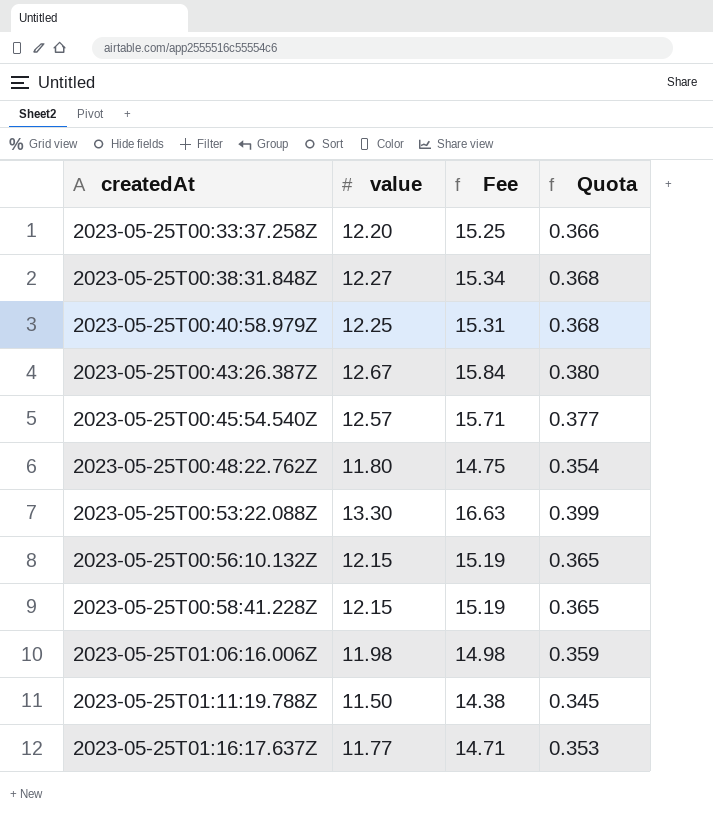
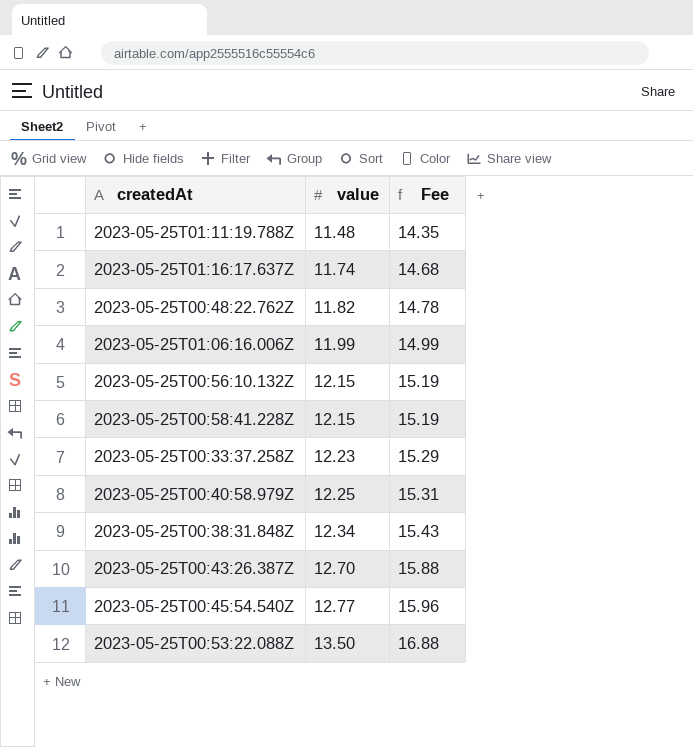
row order: createdAt ascending -> value ascending
column Quota | formula: [value] * 0.03 -> none
2023-05-25T01:11:19.788Z | value: 11.50 -> 11.48
2023-05-25T01:11:19.788Z | Fee: 14.38 -> 14.35
2023-05-25T01:16:17.637Z | value: 11.77 -> 11.74
2023-05-25T01:16:17.637Z | Fee: 14.71 -> 14.68
2023-05-25T00:48:22.762Z | value: 11.80 -> 11.82
2023-05-25T00:48:22.762Z | Fee: 14.75 -> 14.78
2023-05-25T01:06:16.006Z | value: 11.98 -> 11.99
2023-05-25T01:06:16.006Z | Fee: 14.98 -> 14.99
2023-05-25T00:33:37.258Z | value: 12.20 -> 12.23
2023-05-25T00:33:37.258Z | Fee: 15.25 -> 15.29
2023-05-25T00:38:31.848Z | value: 12.27 -> 12.34
2023-05-25T00:38:31.848Z | Fee: 15.34 -> 15.43
2023-05-25T00:43:26.387Z | value: 12.67 -> 12.70
2023-05-25T00:43:26.387Z | Fee: 15.84 -> 15.88
2023-05-25T00:45:54.540Z | value: 12.57 -> 12.77
2023-05-25T00:45:54.540Z | Fee: 15.71 -> 15.96
2023-05-25T00:53:22.088Z | value: 13.30 -> 13.50
2023-05-25T00:53:22.088Z | Fee: 16.63 -> 16.88

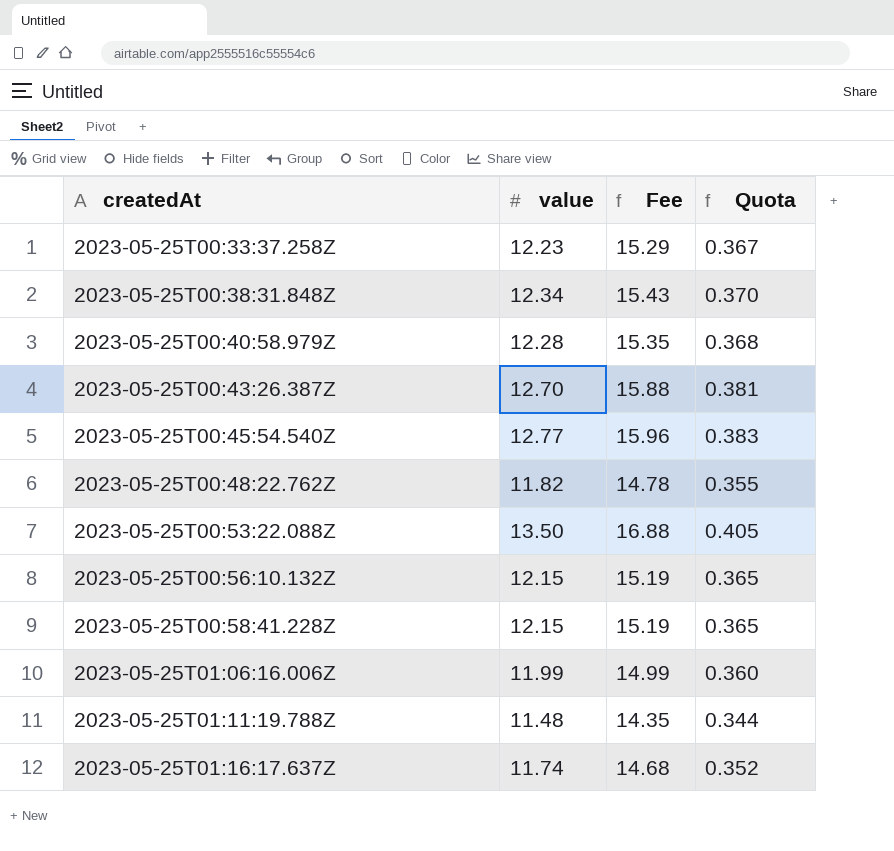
row order: value ascending -> createdAt ascending
column Quota | formula: none -> [value] * 0.03
2023-05-25T00:40:58.979Z | value: 12.25 -> 12.28
2023-05-25T00:40:58.979Z | Fee: 15.31 -> 15.35

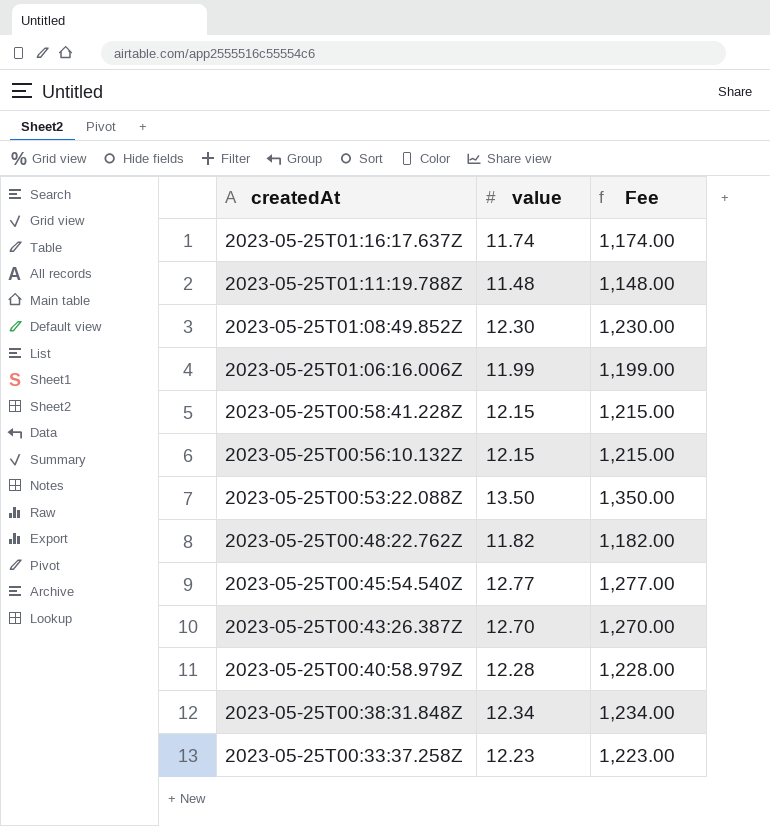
row order: createdAt ascending -> createdAt descending
column Quota | formula: [value] * 0.03 -> none
column Fee | formula: [value] * 1.25 -> [value] * 100
row 2023-05-25T01:08:49.852Z: none -> 12.30 | 1,230.00

